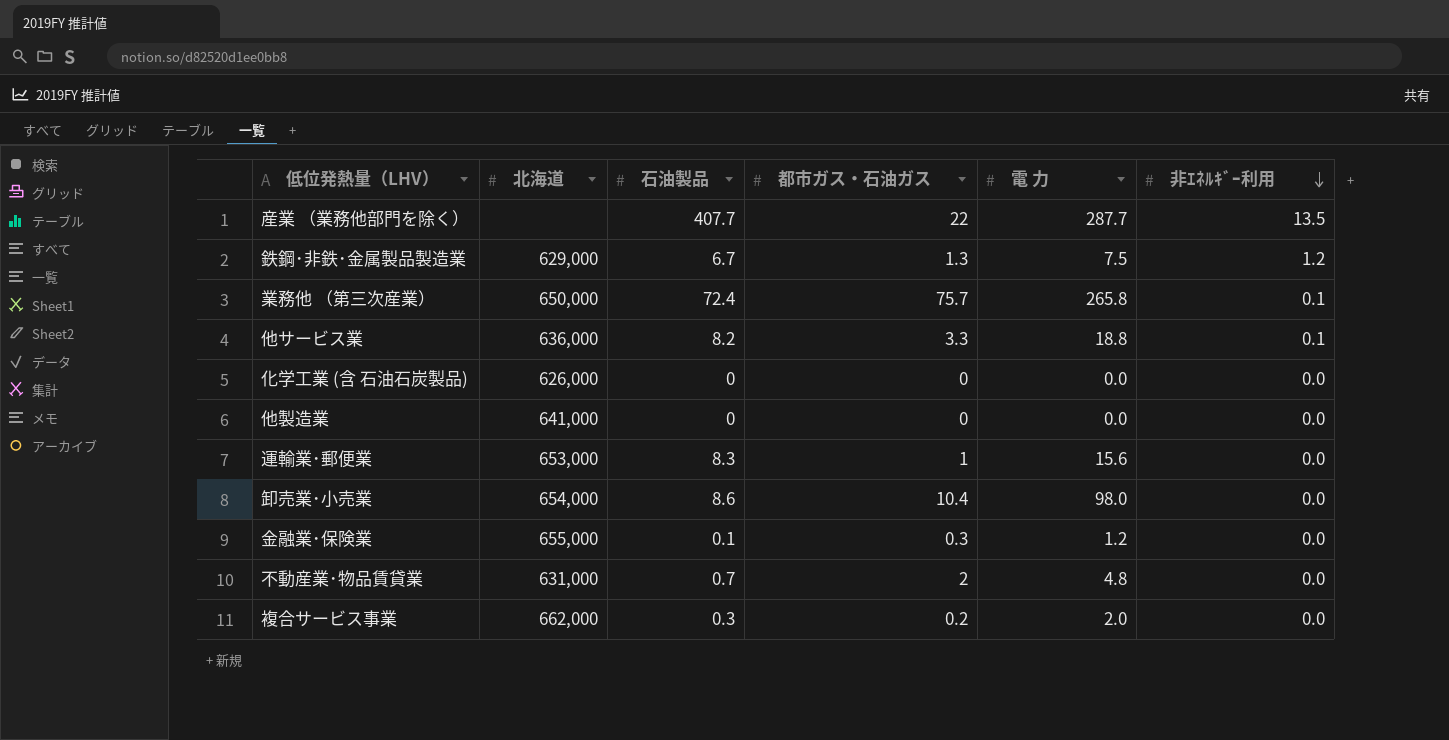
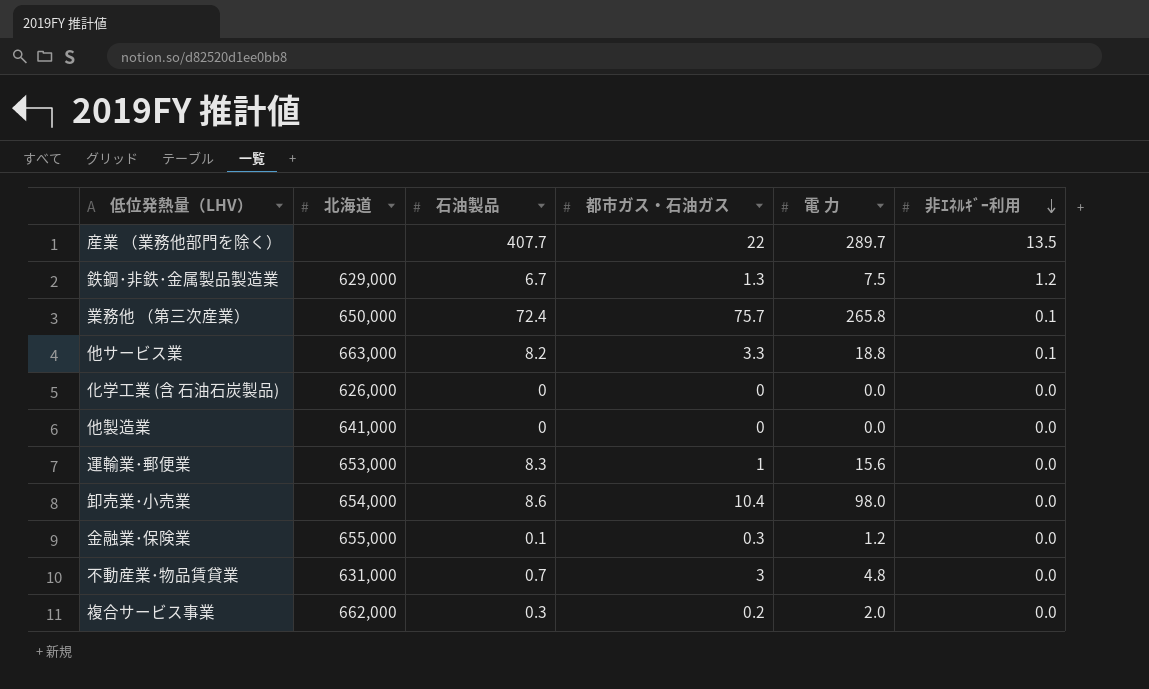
産業 （業務他部門を除く） | 電 力: 287.7 -> 289.7
他サービス業 | 北海道: 636,000 -> 663,000
不動産業･物品賃貸業 | 都市ガス・石油ガス: 2 -> 3

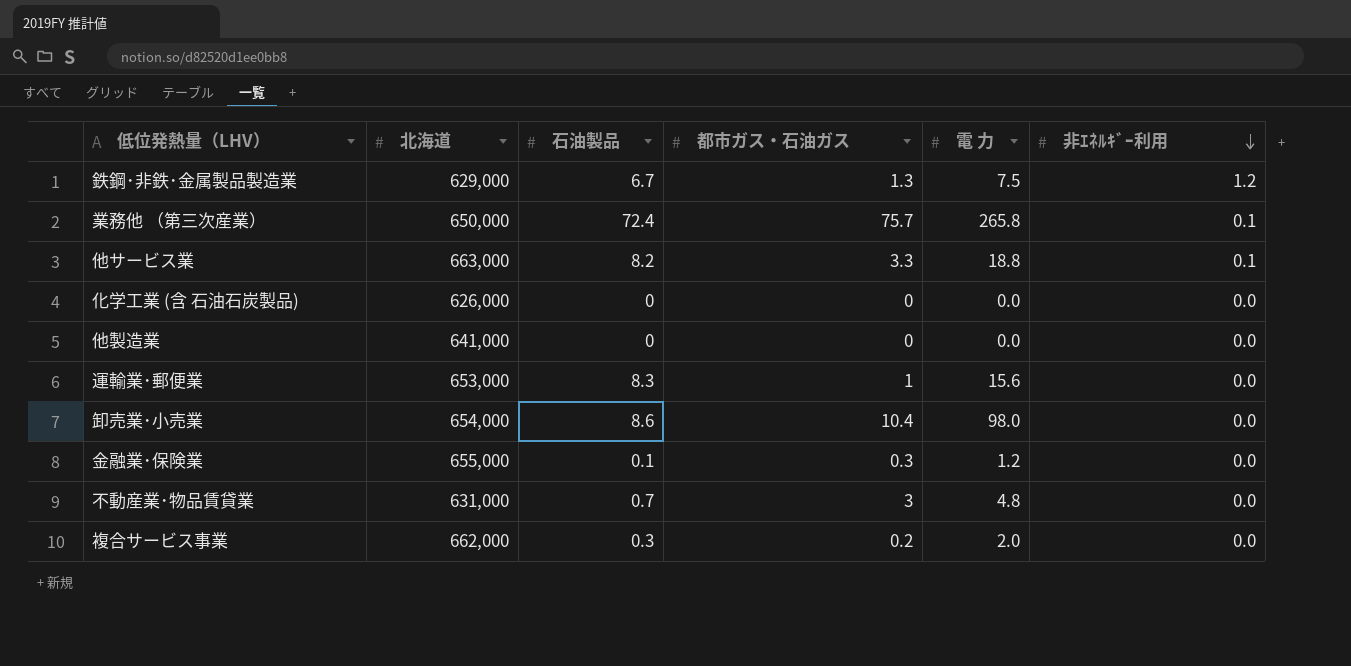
row 産業 （業務他部門を除く）: none | 407.7 | 22 | 289.7 | 13.5 -> none

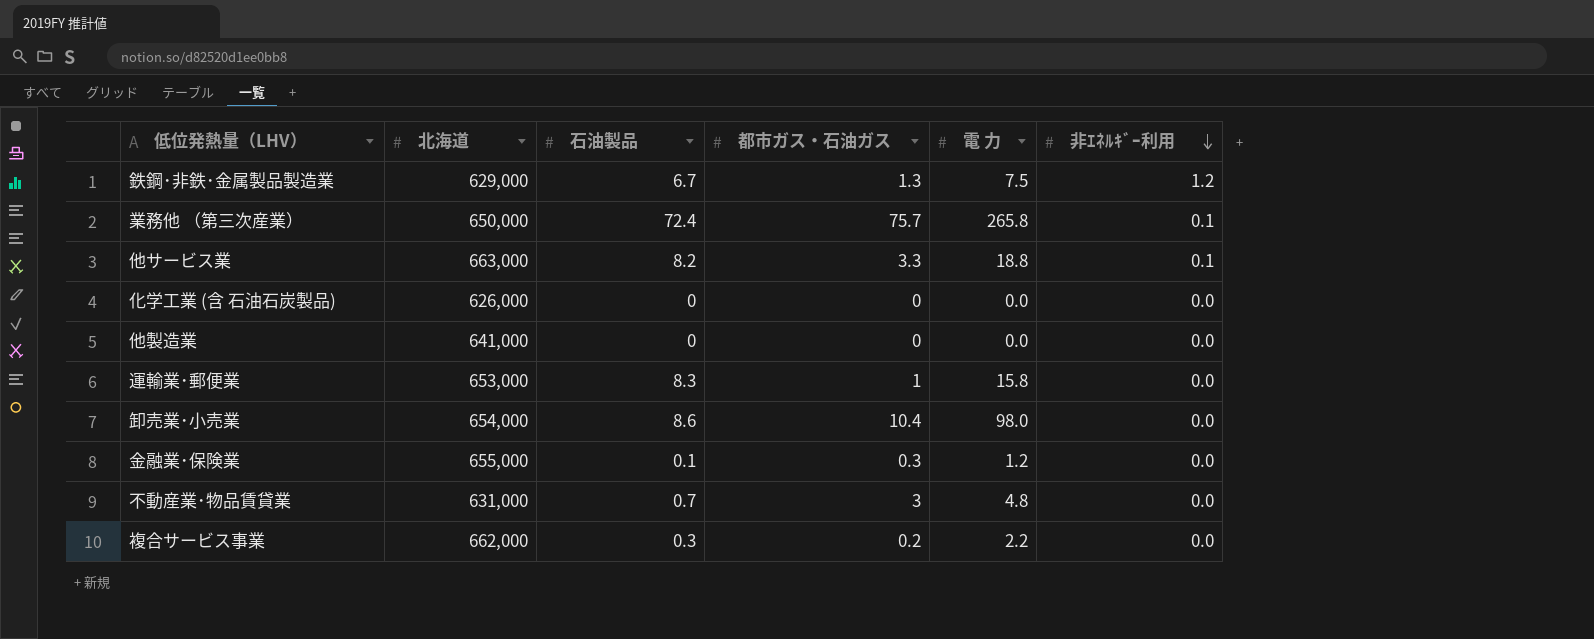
運輸業･郵便業 | 電 力: 15.6 -> 15.8
複合サービス事業 | 電 力: 2.0 -> 2.2

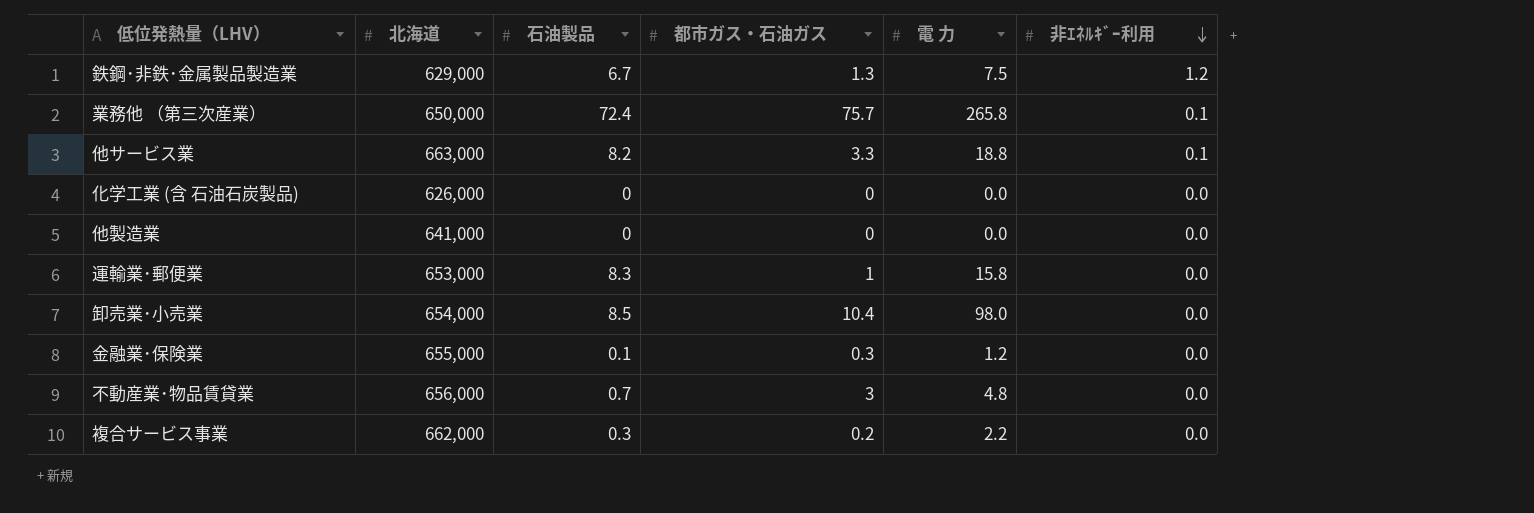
卸売業･小売業 | 石油製品: 8.6 -> 8.5
不動産業･物品賃貸業 | 北海道: 631,000 -> 656,000

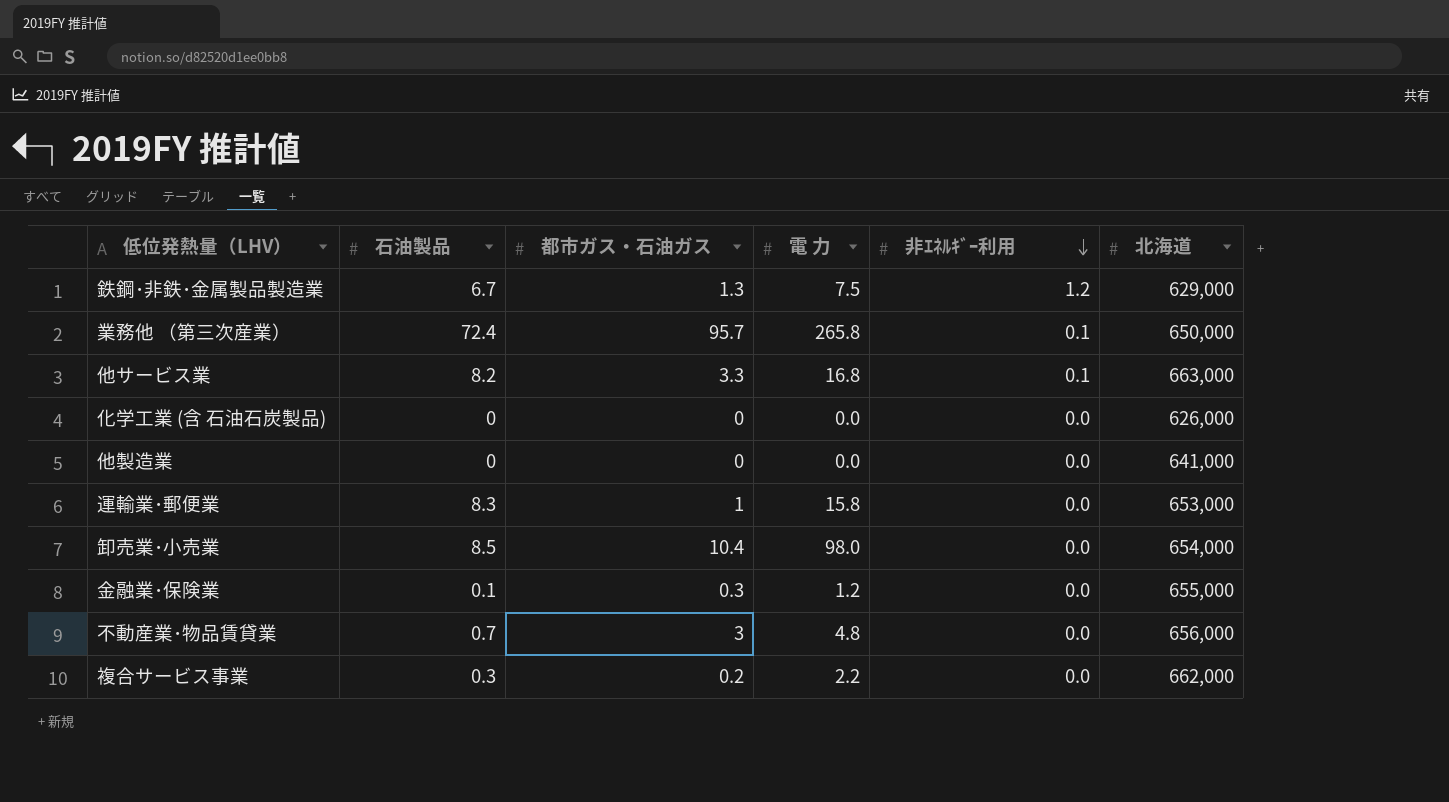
column 北海道 | position: 2 -> 6
業務他 （第三次産業） | 都市ガス・石油ガス: 75.7 -> 95.7
他サービス業 | 電 力: 18.8 -> 16.8

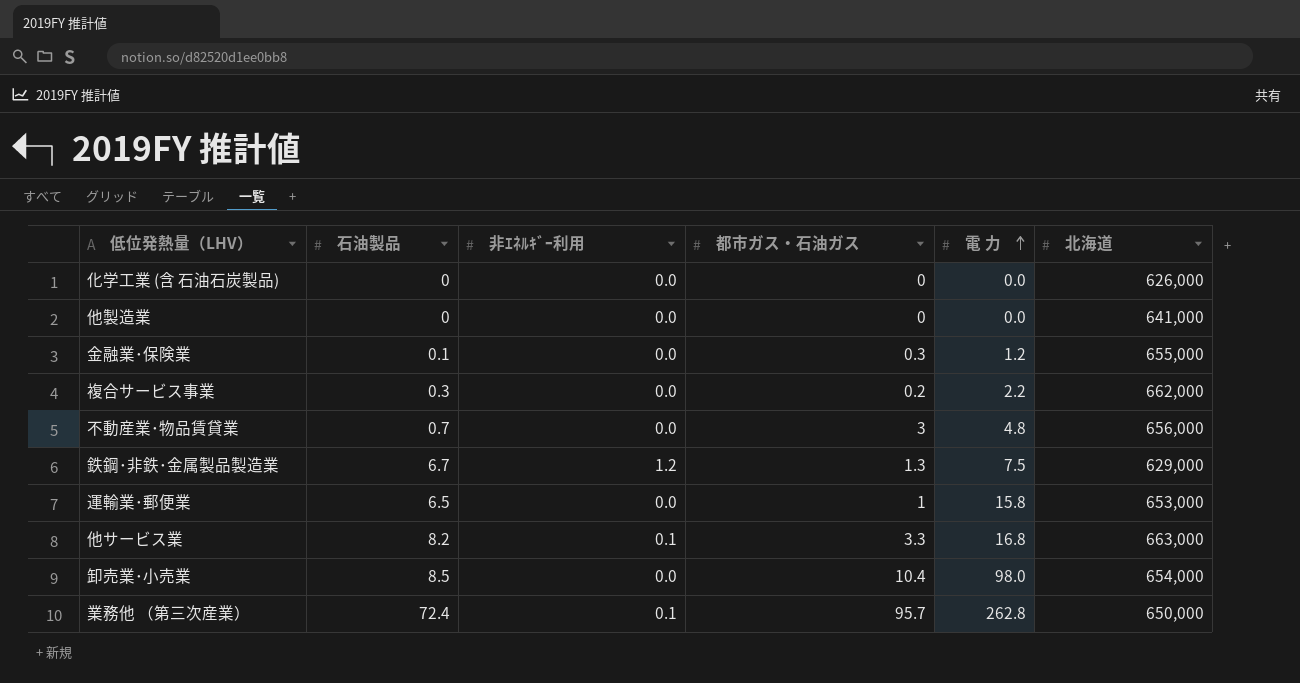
row order: 非ｴﾈﾙｷﾞｰ利用 descending -> 電 力 ascending
column 非ｴﾈﾙｷﾞｰ利用 | position: 5 -> 3
運輸業･郵便業 | 石油製品: 8.3 -> 6.5
業務他 （第三次産業） | 電 力: 265.8 -> 262.8

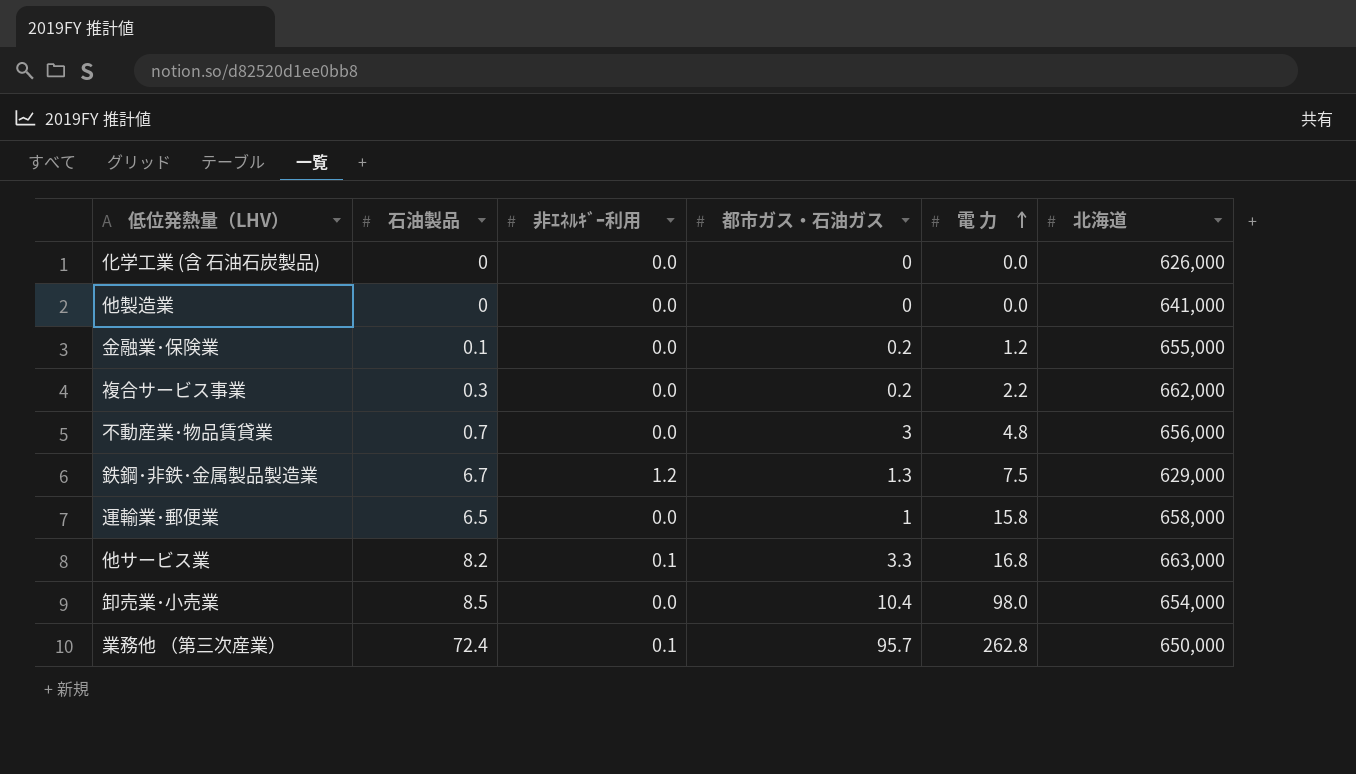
金融業･保険業 | 都市ガス・石油ガス: 0.3 -> 0.2
運輸業･郵便業 | 北海道: 653,000 -> 658,000

